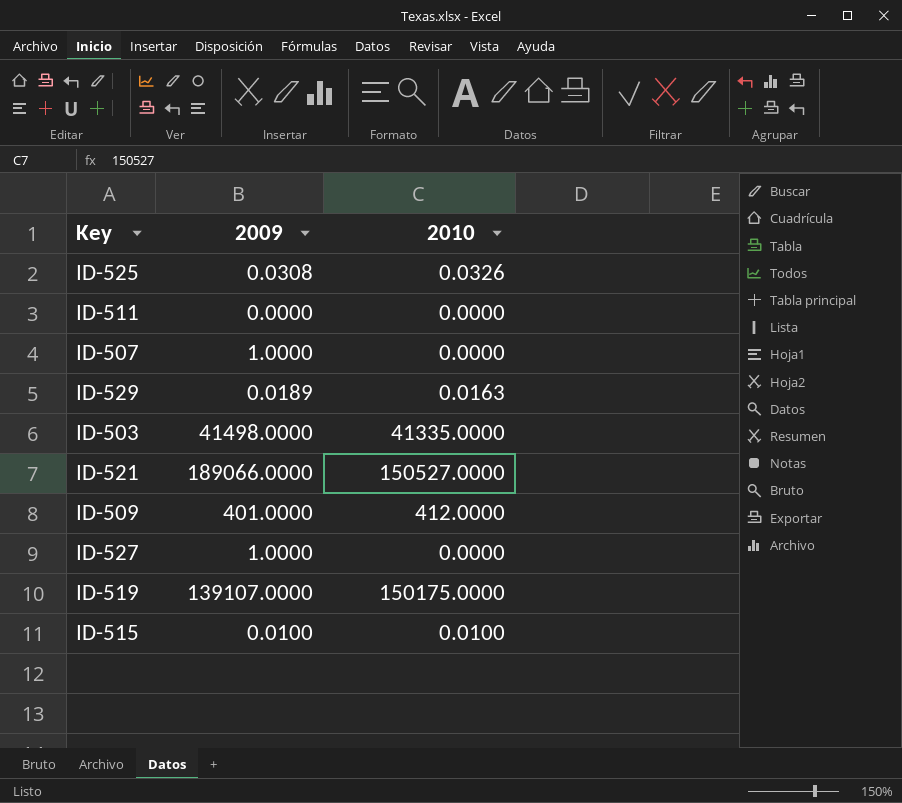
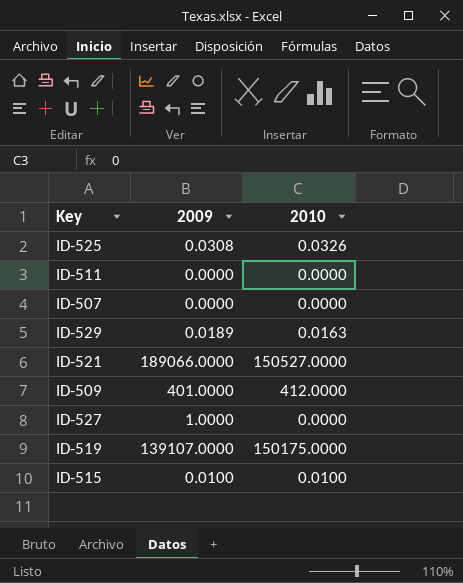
row ID-503: 41498.0000 | 41335.0000 -> none
ID-507 | 2009: 1.0000 -> 0.0000

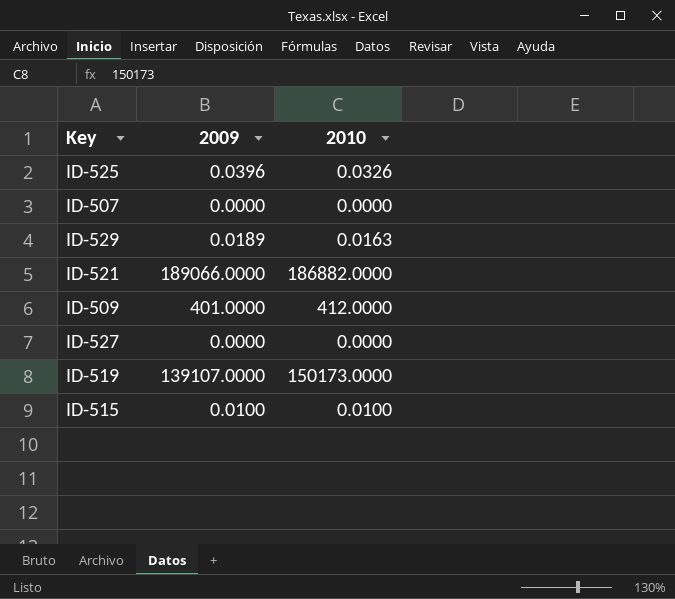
row ID-511: 0.0000 | 0.0000 -> none
ID-525 | 2009: 0.0308 -> 0.0396
ID-521 | 2010: 150527.0000 -> 186882.0000
ID-527 | 2009: 1.0000 -> 0.0000
ID-519 | 2010: 150175.0000 -> 150173.0000

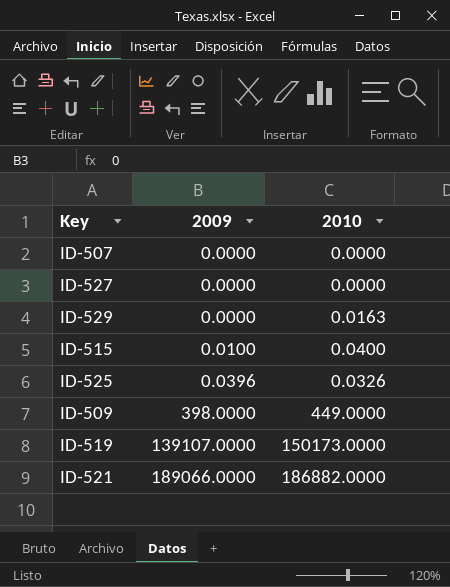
row order: none -> 2009 ascending
ID-529 | 2009: 0.0189 -> 0.0000
ID-515 | 2010: 0.0100 -> 0.0400
ID-509 | 2009: 401.0000 -> 398.0000
ID-509 | 2010: 412.0000 -> 449.0000

